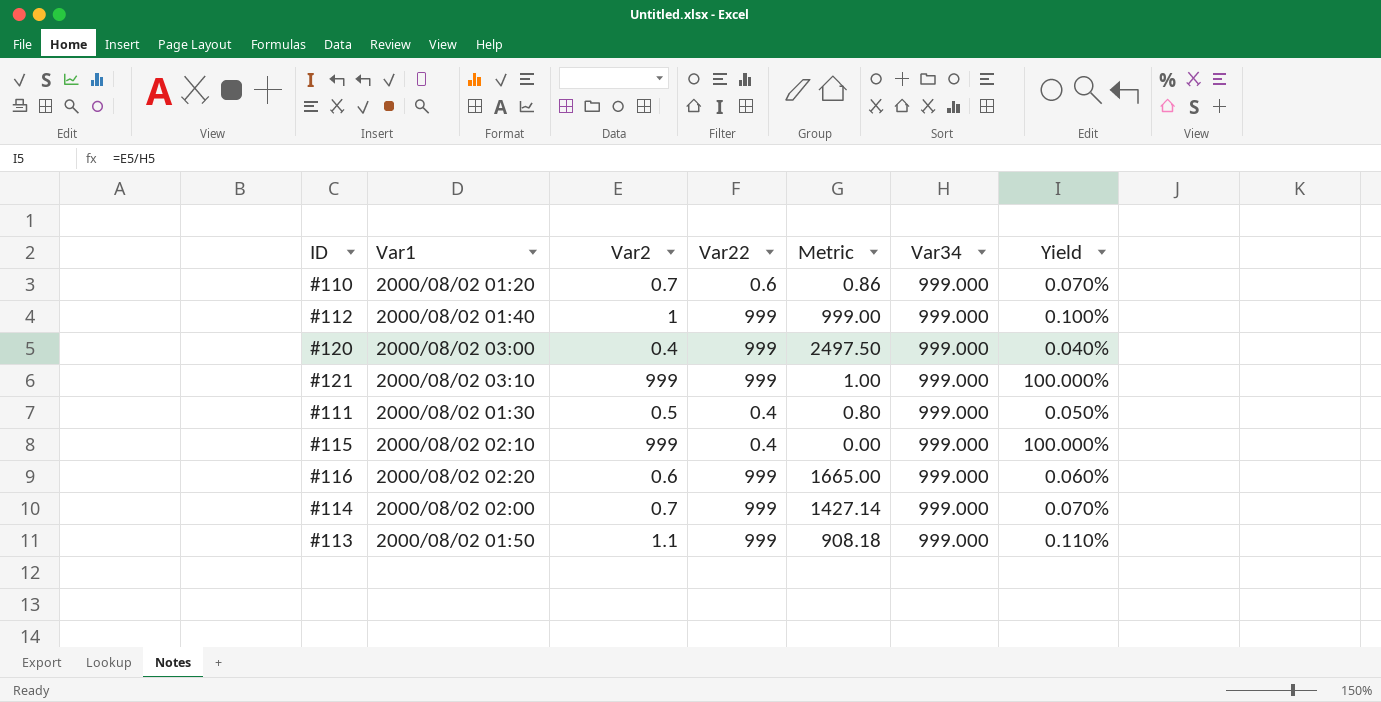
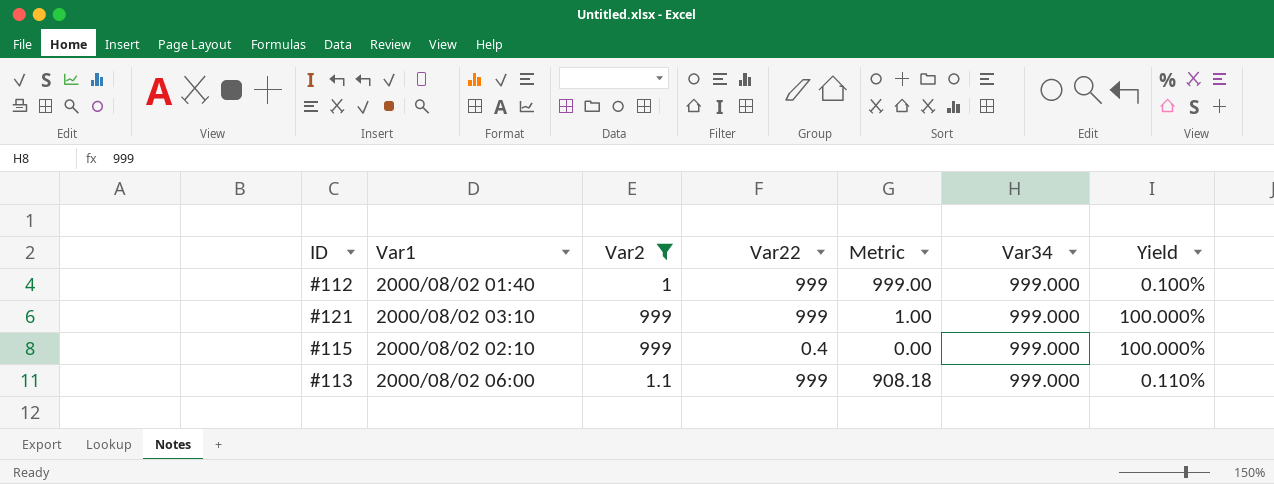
filter: none -> Var2 >= 1
#113 | Var1: 2000/08/02 01:50 -> 2000/08/02 06:00

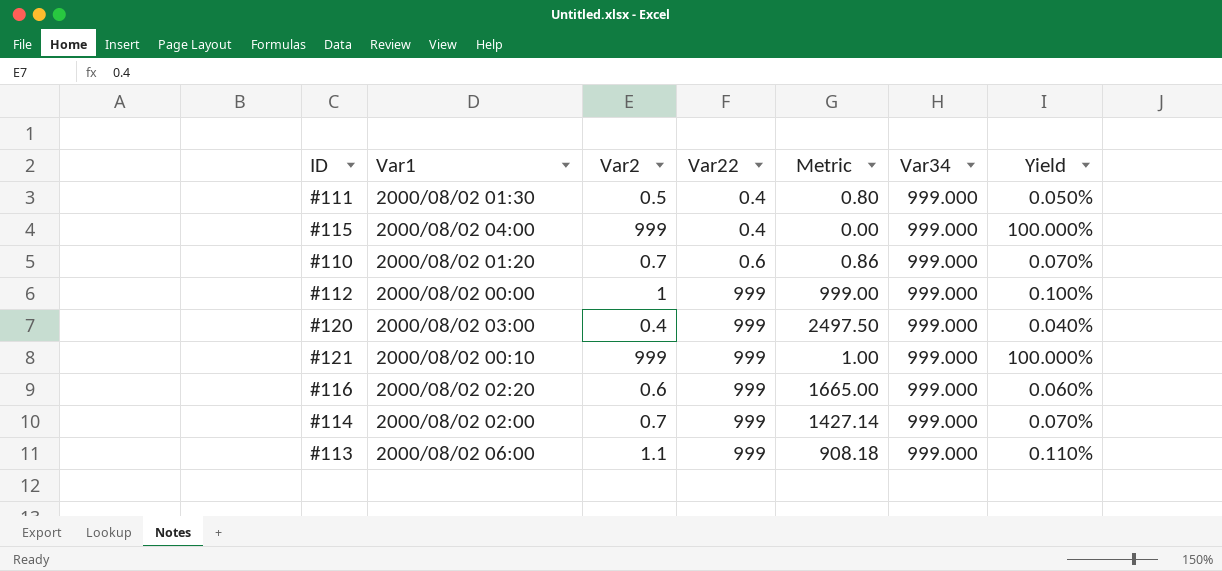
filter: Var2 >= 1 -> none
row order: none -> Var22 ascending
#115 | Var1: 2000/08/02 02:10 -> 2000/08/02 04:00
#112 | Var1: 2000/08/02 01:40 -> 2000/08/02 00:00
#121 | Var1: 2000/08/02 03:10 -> 2000/08/02 00:10

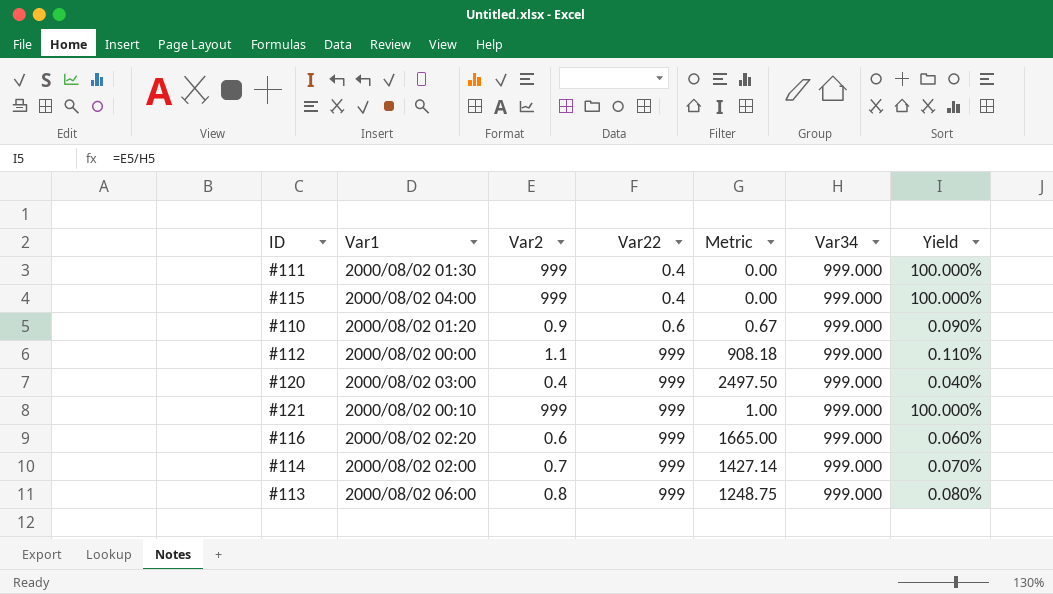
#111 | Var2: 0.5 -> 999
#111 | Metric: 0.80 -> 0.00
#111 | Yield: 0.050% -> 100.000%
#110 | Var2: 0.7 -> 0.9
#110 | Metric: 0.86 -> 0.67
#110 | Yield: 0.070% -> 0.090%
#112 | Var2: 1 -> 1.1
#112 | Metric: 999.00 -> 908.18
#112 | Yield: 0.100% -> 0.110%
#113 | Var2: 1.1 -> 0.8
#113 | Metric: 908.18 -> 1248.75
#113 | Yield: 0.110% -> 0.080%

